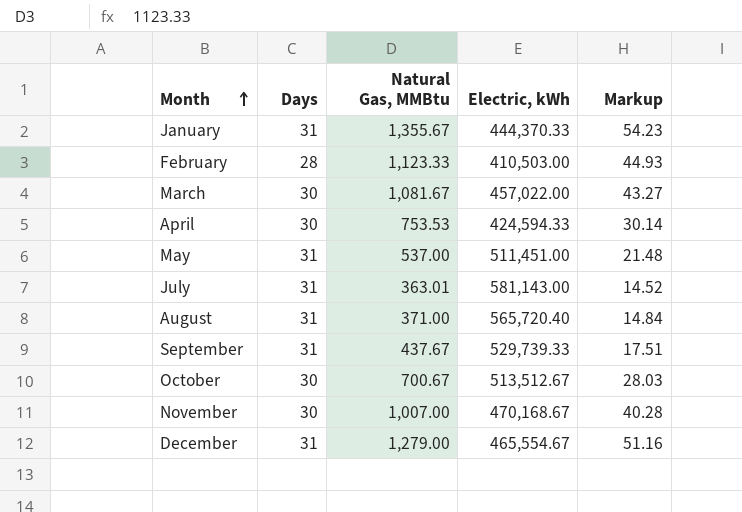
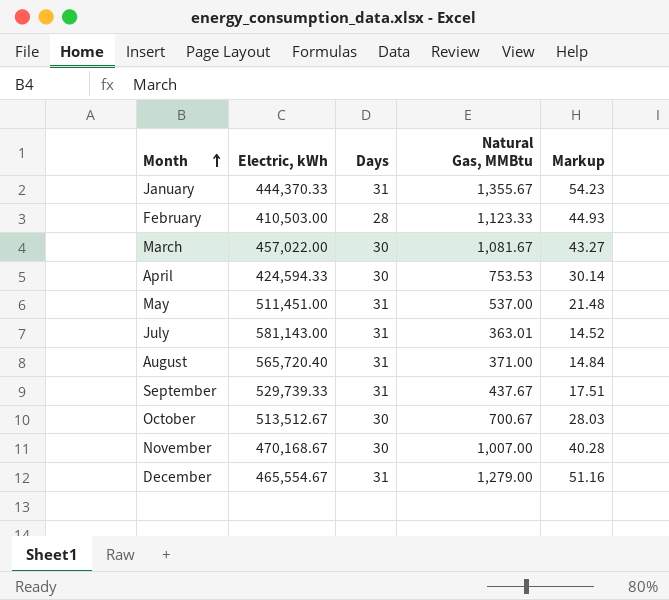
column Electric, kWh | position: 4 -> 2

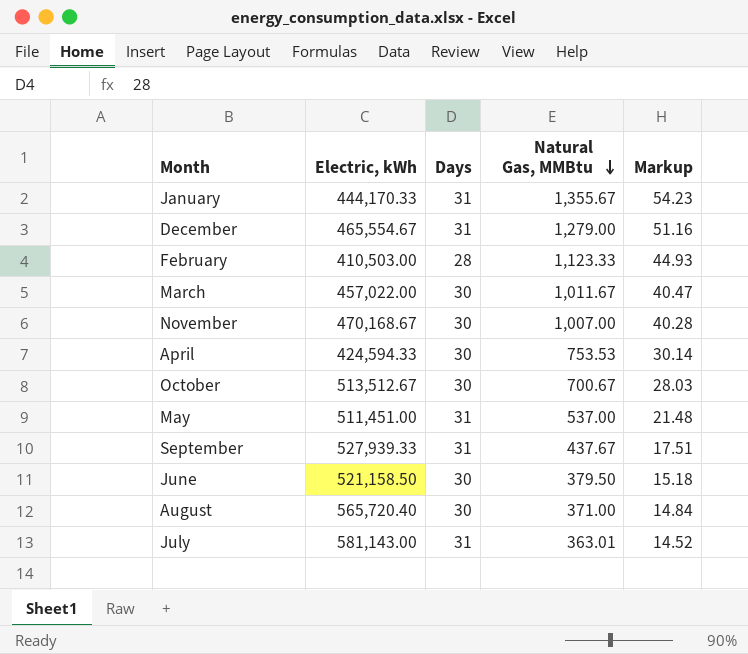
row order: Month ascending -> Natural Gas, MMBtu descending
January | Electric, kWh: 444,370.33 -> 444,170.33
March | Natural Gas, MMBtu: 1,081.67 -> 1,011.67
March | Markup: 43.27 -> 40.47
September | Electric, kWh: 529,739.33 -> 527,939.33
row June: none -> 521,158.50 | 30 | 379.50 | 15.18
August | Days: 31 -> 30

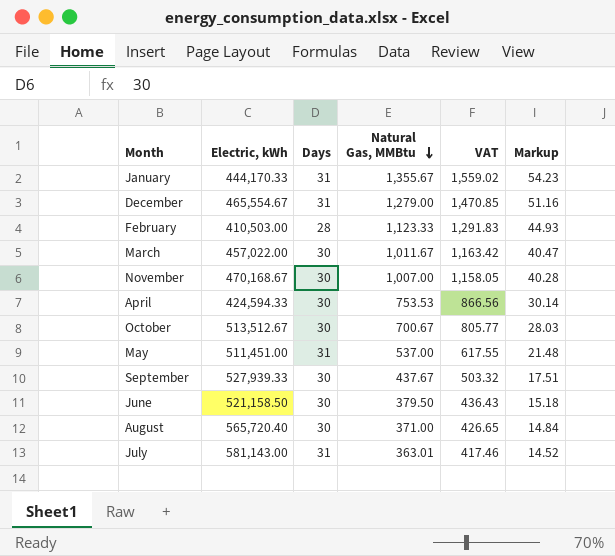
column VAT | formula: none -> [Natural Gas, MMBtu] * 1.15
September | Days: 31 -> 30

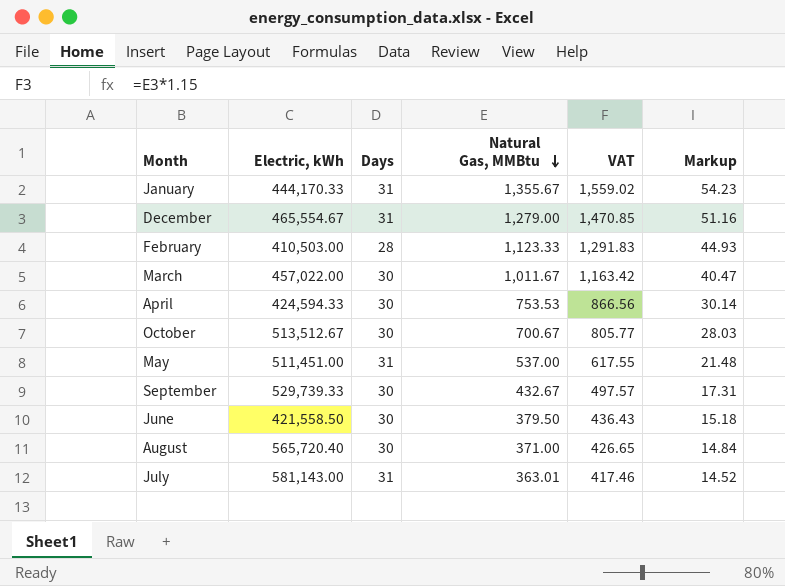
row November: 470,168.67 | 30 | 1,007.00 | 1,158.05 | 40.28 -> none
September | Electric, kWh: 527,939.33 -> 529,739.33
September | Natural Gas, MMBtu: 437.67 -> 432.67
September | VAT: 503.32 -> 497.57
September | Markup: 17.51 -> 17.31
June | Electric, kWh: 521,158.50 -> 421,558.50

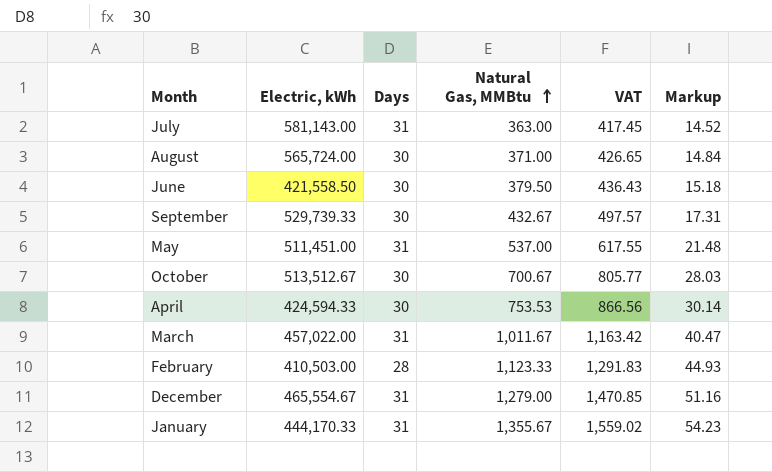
row order: Natural Gas, MMBtu descending -> Natural Gas, MMBtu ascending
July | Natural Gas, MMBtu: 363.01 -> 363.00
July | VAT: 417.46 -> 417.45
August | Electric, kWh: 565,720.40 -> 565,724.00
March | Days: 30 -> 31

